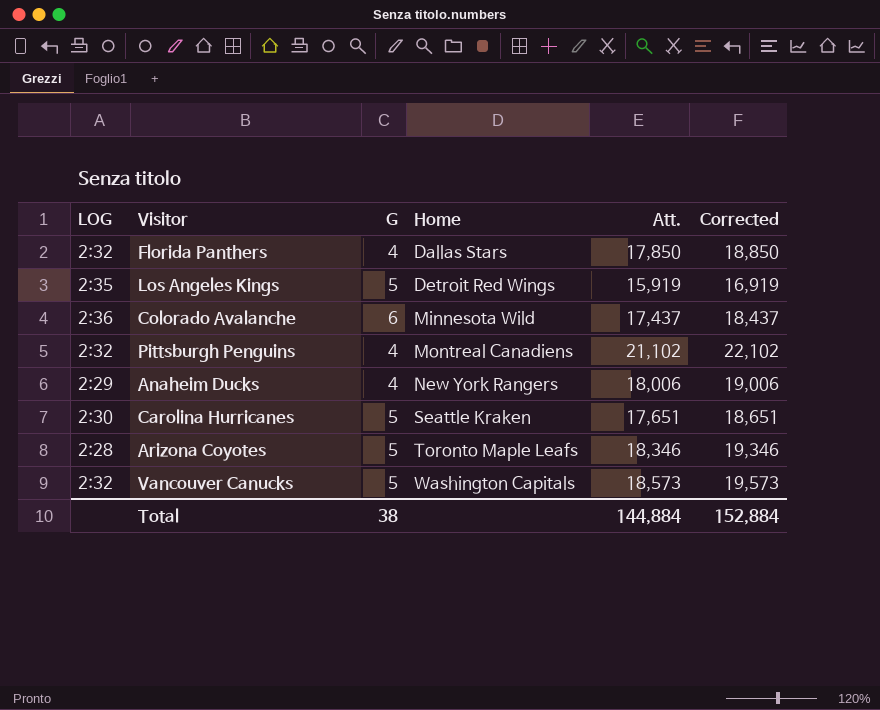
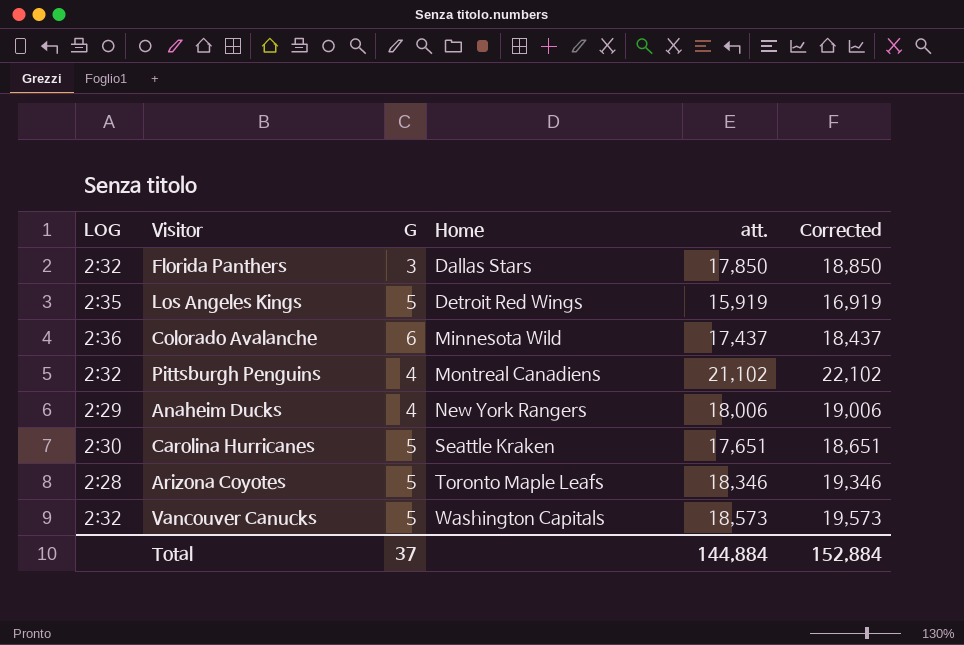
column name: Att. -> att.
Florida Panthers | G: 4 -> 3
Total | G: 38 -> 37

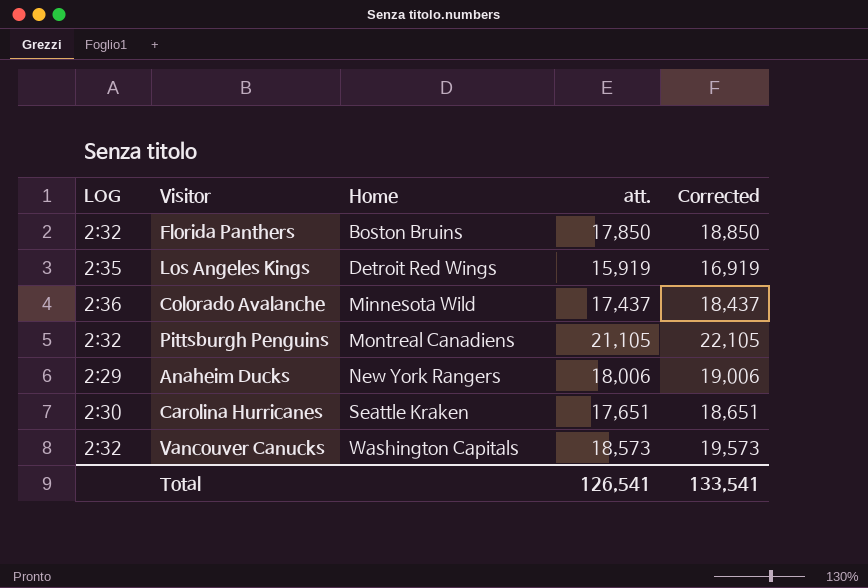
column G | position: 3 -> none
row Arizona Coyotes: 2:28 | 5 | Toronto Maple Leafs | 18,346 | 19,346 -> none
Florida Panthers | Home: Dallas Stars -> Boston Bruins
Pittsburgh Penguins | att.: 21,102 -> 21,105
Pittsburgh Penguins | Corrected: 22,102 -> 22,105
Total | att.: 144,884 -> 126,541
Total | Corrected: 152,884 -> 133,541

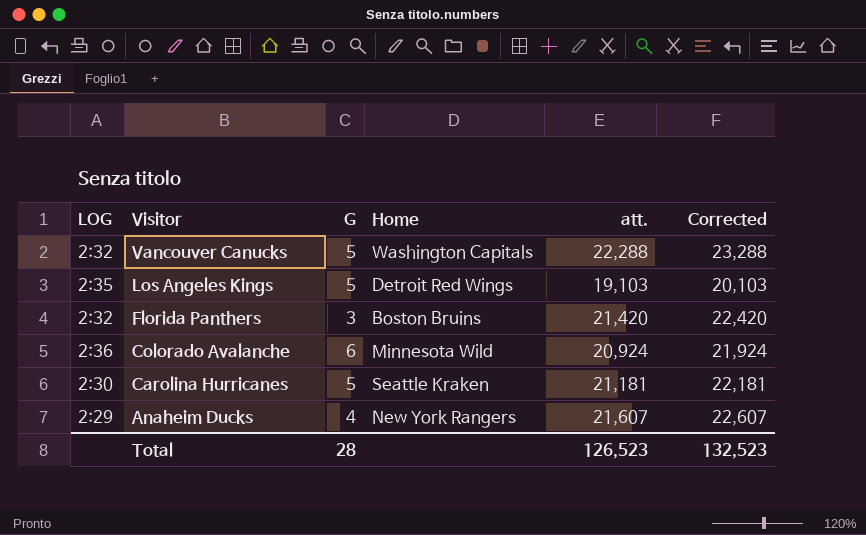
row order: Home ascending -> Visitor descending
column G | position: none -> 3
row Pittsburgh Penguins: 2:32 | Montreal Canadiens | 21,105 | 22,105 -> none
Vancouver Canucks | att.: 18,573 -> 22,288
Vancouver Canucks | Corrected: 19,573 -> 23,288
Los Angeles Kings | att.: 15,919 -> 19,103
Los Angeles Kings | Corrected: 16,919 -> 20,103
Florida Panthers | att.: 17,850 -> 21,420
Florida Panthers | Corrected: 18,850 -> 22,420
Colorado Avalanche | att.: 17,437 -> 20,924
Colorado Avalanche | Corrected: 18,437 -> 21,924
Carolina Hurricanes | att.: 17,651 -> 21,181
Carolina Hurricanes | Corrected: 18,651 -> 22,181
Anaheim Ducks | att.: 18,006 -> 21,607
Anaheim Ducks | Corrected: 19,006 -> 22,607
Total | att.: 126,541 -> 126,523
Total | Corrected: 133,541 -> 132,523

